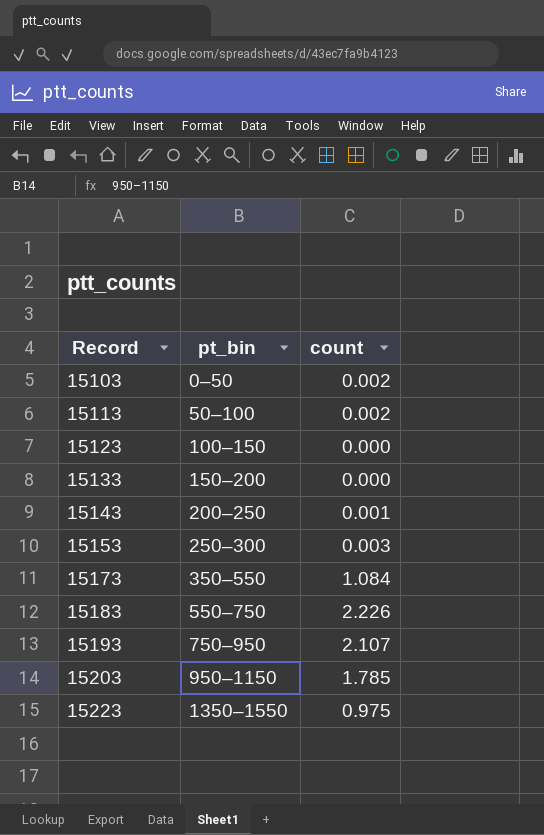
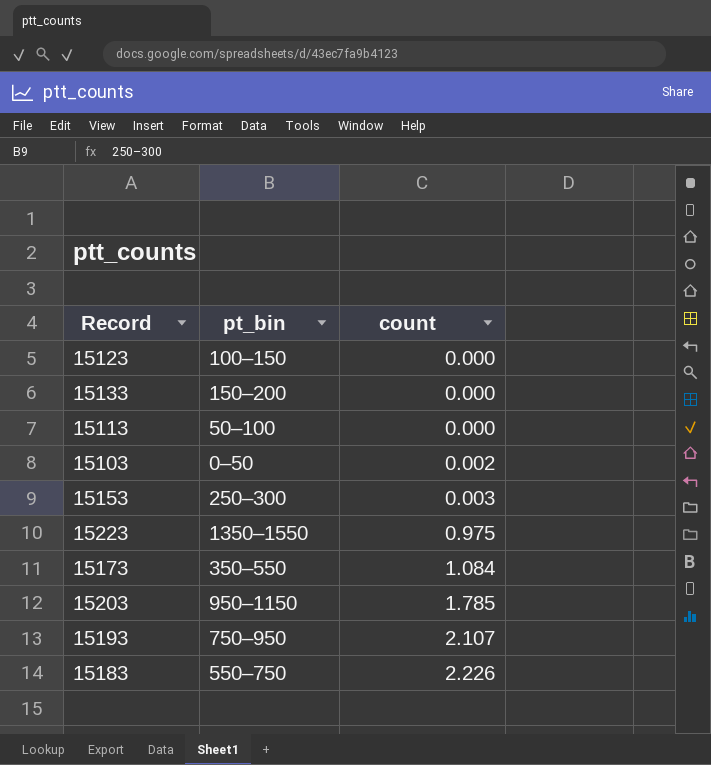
row order: Record ascending -> count ascending
row 15143: 200–250 | 0.001 -> none
15113 | count: 0.002 -> 0.000

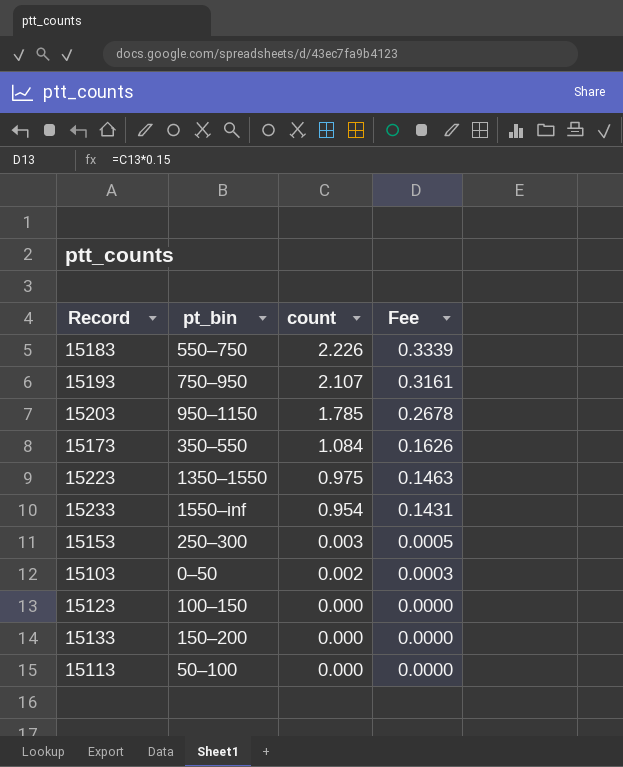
row order: count ascending -> count descending
column Fee | formula: none -> [count] * 0.15
row 15233: none -> 1550–inf | 0.954 | 0.1431

